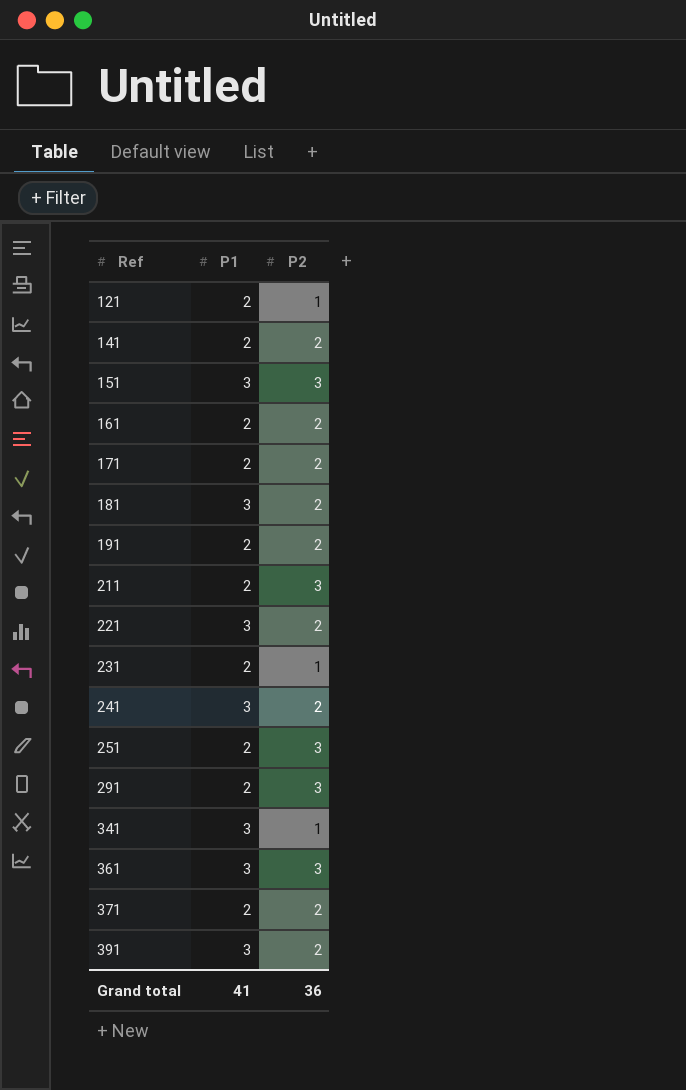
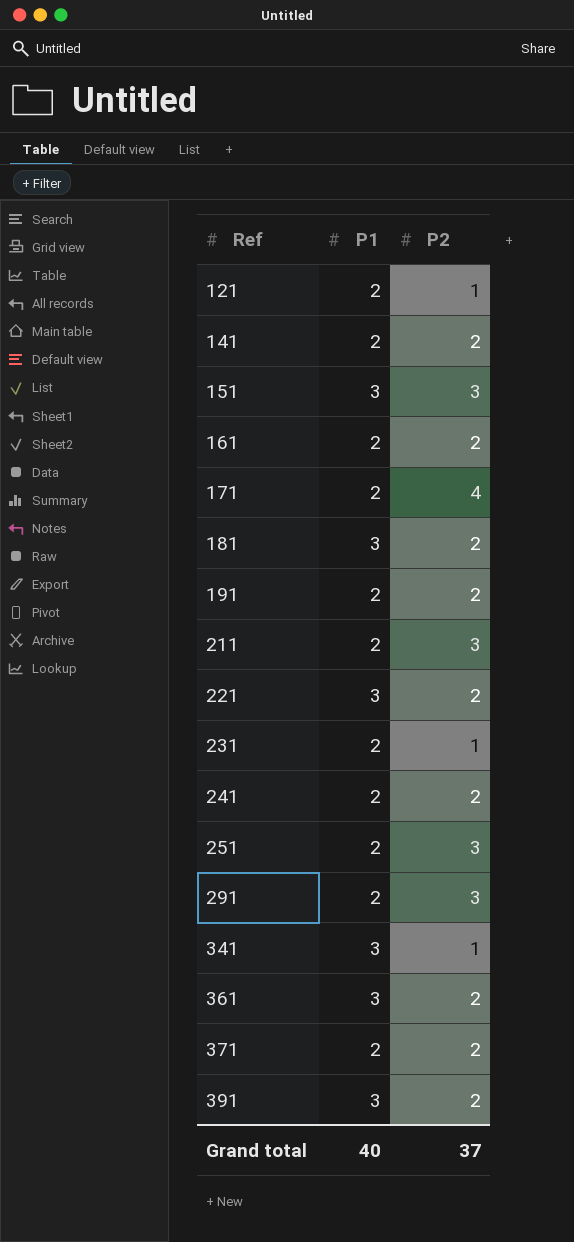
171 | P2: 2 -> 4
241 | P1: 3 -> 2
361 | P2: 3 -> 2
Grand total | P1: 41 -> 40
Grand total | P2: 36 -> 37

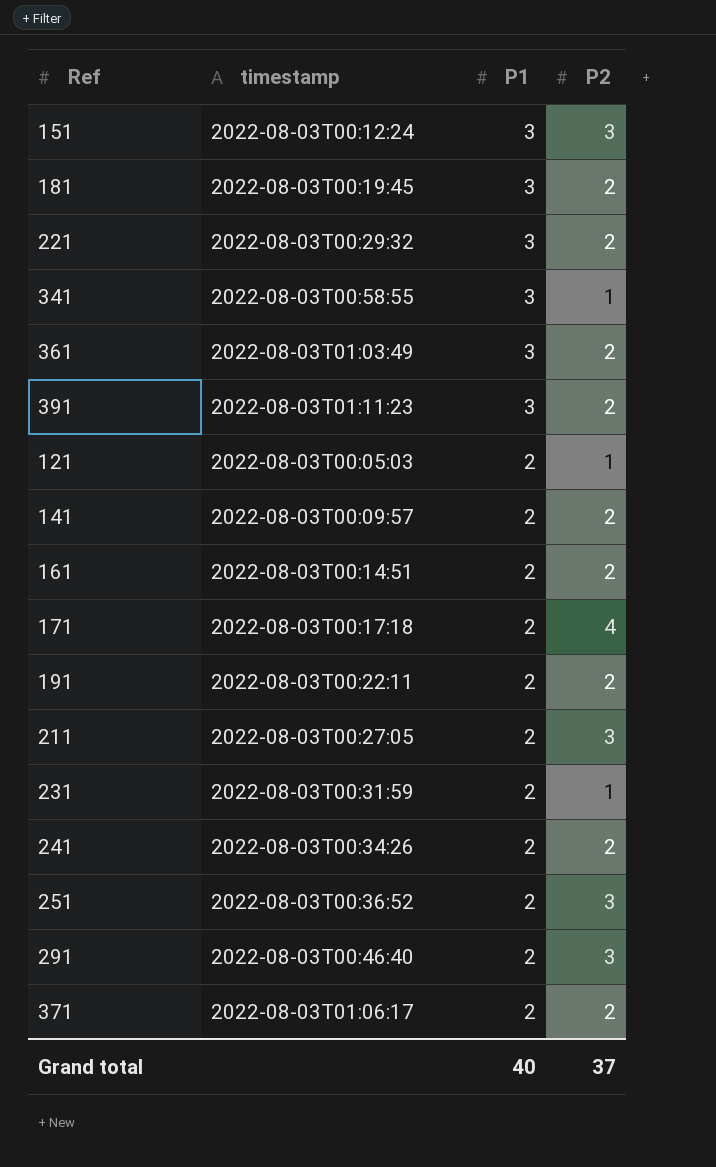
row order: Ref ascending -> P1 descending
column timestamp | position: none -> 2

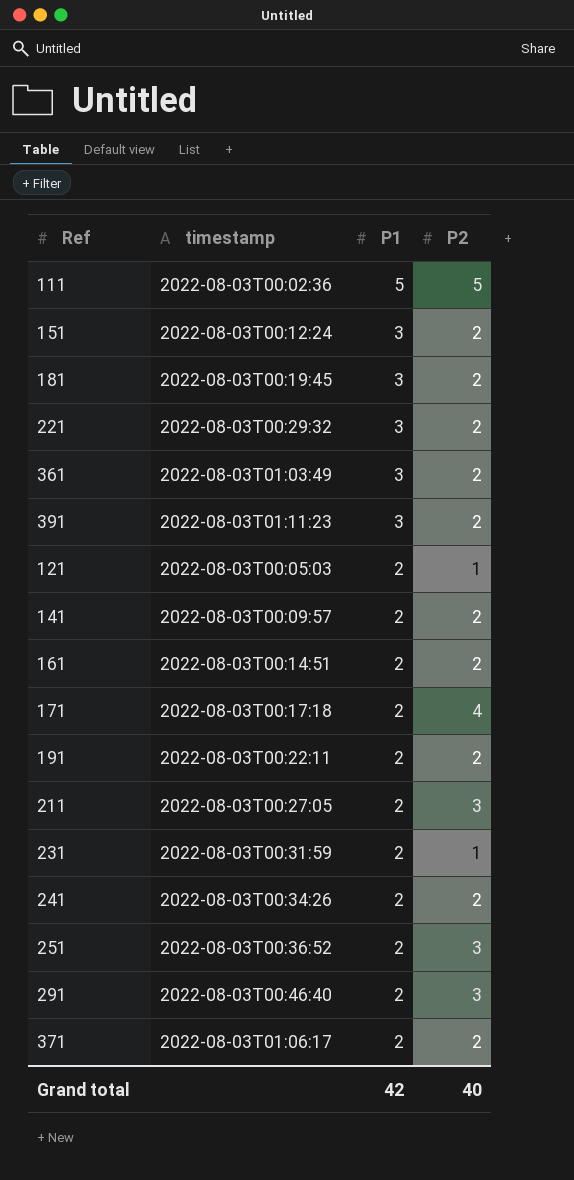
row 341: 2022-08-03T00:58:55 | 3 | 1 -> none
row 111: none -> 2022-08-03T00:02:36 | 5 | 5
151 | P2: 3 -> 2
Grand total | P1: 40 -> 42
Grand total | P2: 37 -> 40

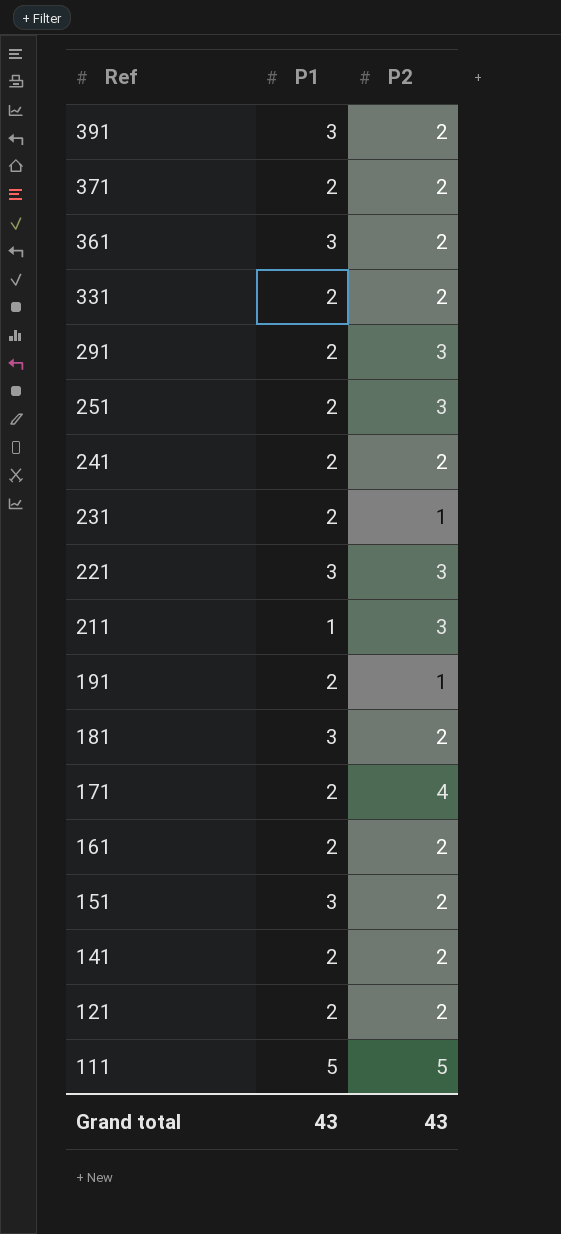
row order: P1 descending -> Ref descending
column timestamp | position: 2 -> none
row 331: none -> 2 | 2
221 | P2: 2 -> 3
211 | P1: 2 -> 1
191 | P2: 2 -> 1
121 | P2: 1 -> 2
Grand total | P1: 42 -> 43
Grand total | P2: 40 -> 43

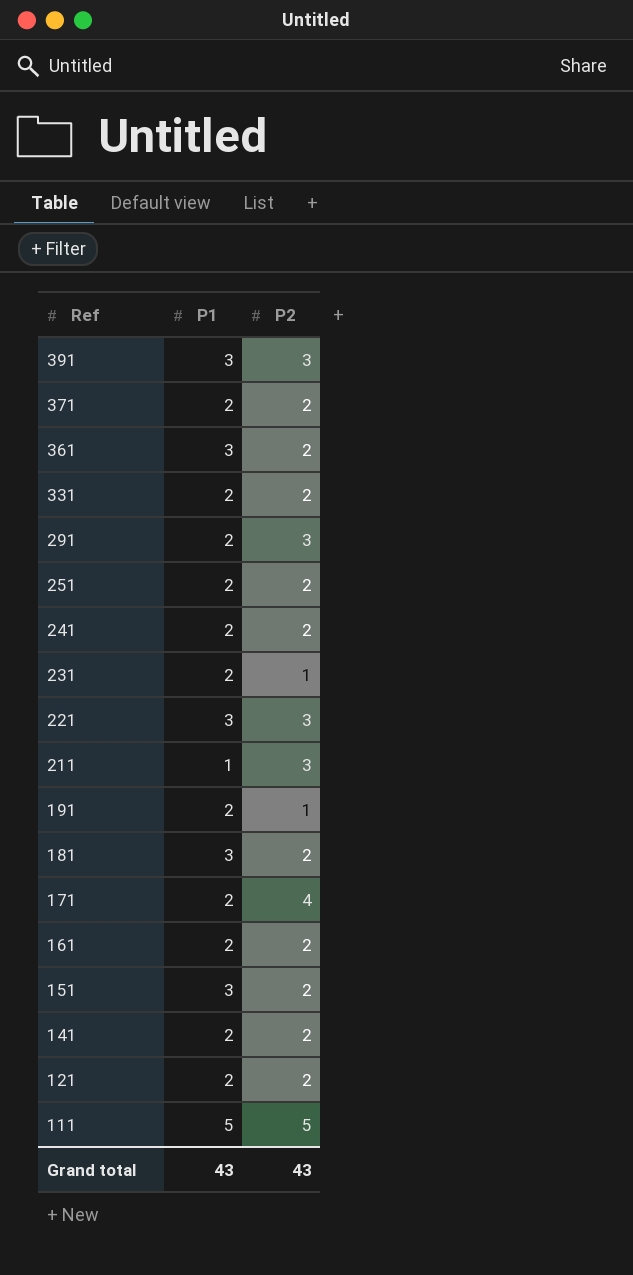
391 | P2: 2 -> 3
251 | P2: 3 -> 2

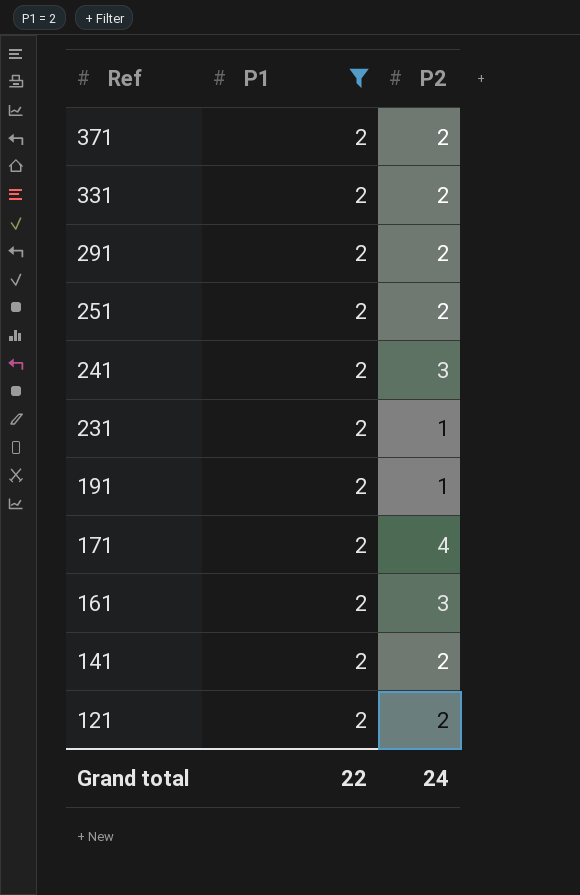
filter: none -> P1 = 2
291 | P2: 3 -> 2
241 | P2: 2 -> 3
161 | P2: 2 -> 3
Grand total | P1: 43 -> 22
Grand total | P2: 43 -> 24

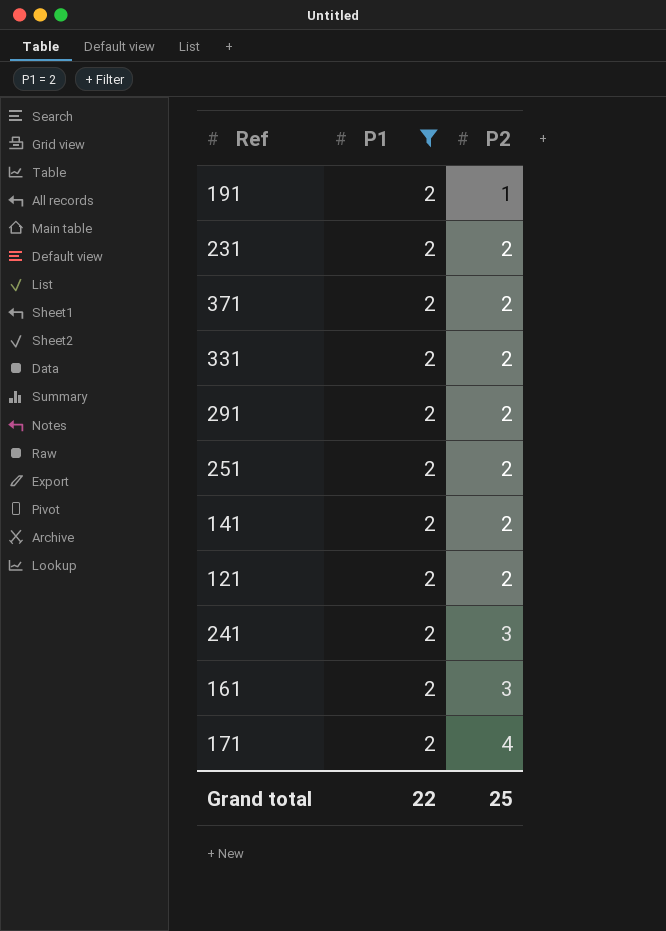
row order: Ref descending -> P2 ascending
231 | P2: 1 -> 2
Grand total | P2: 24 -> 25

